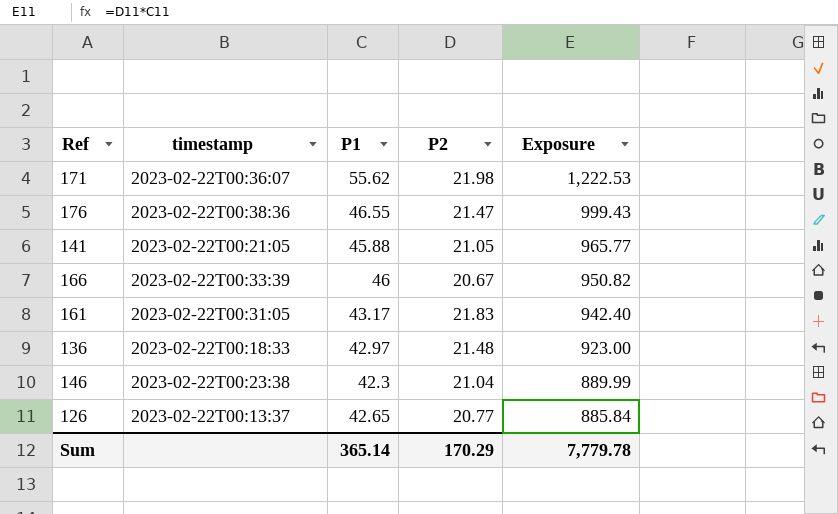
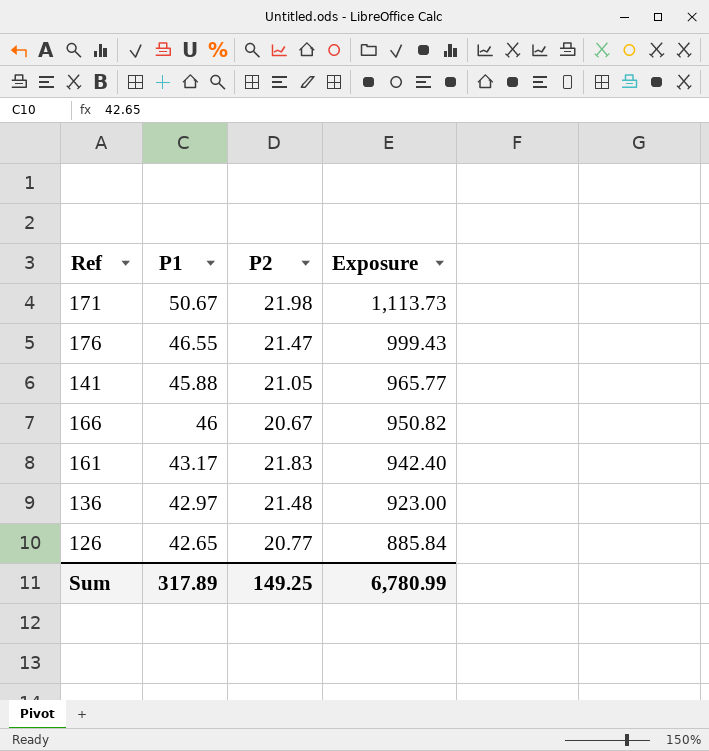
column timestamp | position: 2 -> none
row 146: 2023-02-22T00:23:38 | 42.3 | 21.04 | 889.99 -> none
171 | P1: 55.62 -> 50.67
171 | Exposure: 1,222.53 -> 1,113.73
Sum | P1: 365.14 -> 317.89
Sum | P2: 170.29 -> 149.25
Sum | Exposure: 7,779.78 -> 6,780.99

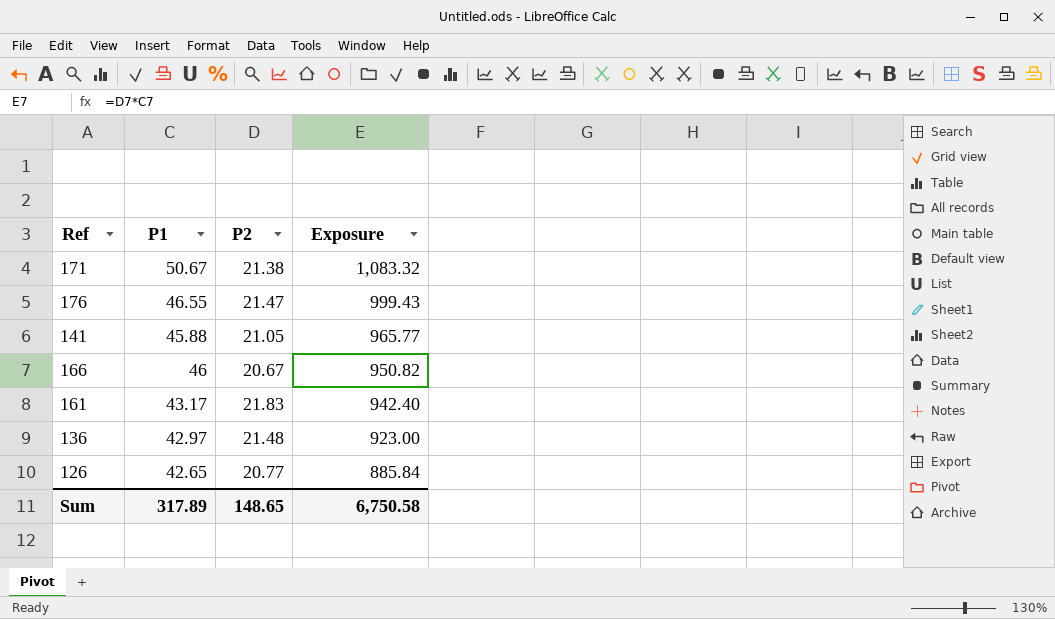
171 | P2: 21.98 -> 21.38
171 | Exposure: 1,113.73 -> 1,083.32
Sum | P2: 149.25 -> 148.65
Sum | Exposure: 6,780.99 -> 6,750.58

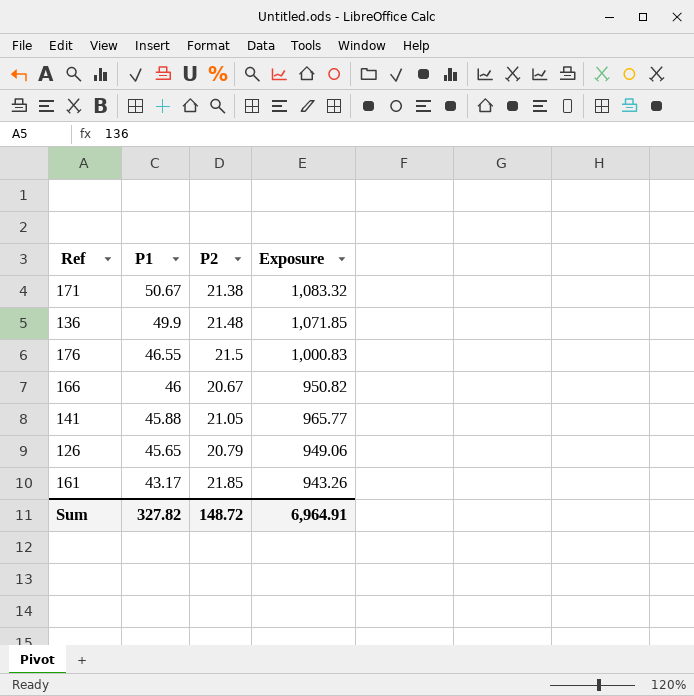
row order: Exposure descending -> P1 descending
136 | P1: 42.97 -> 49.9
136 | Exposure: 923.00 -> 1,071.85
176 | P2: 21.47 -> 21.5
176 | Exposure: 999.43 -> 1,000.83
126 | P1: 42.65 -> 45.65
126 | P2: 20.77 -> 20.79
126 | Exposure: 885.84 -> 949.06
161 | P2: 21.83 -> 21.85
161 | Exposure: 942.40 -> 943.26
Sum | P1: 317.89 -> 327.82
Sum | P2: 148.65 -> 148.72
Sum | Exposure: 6,750.58 -> 6,964.91

